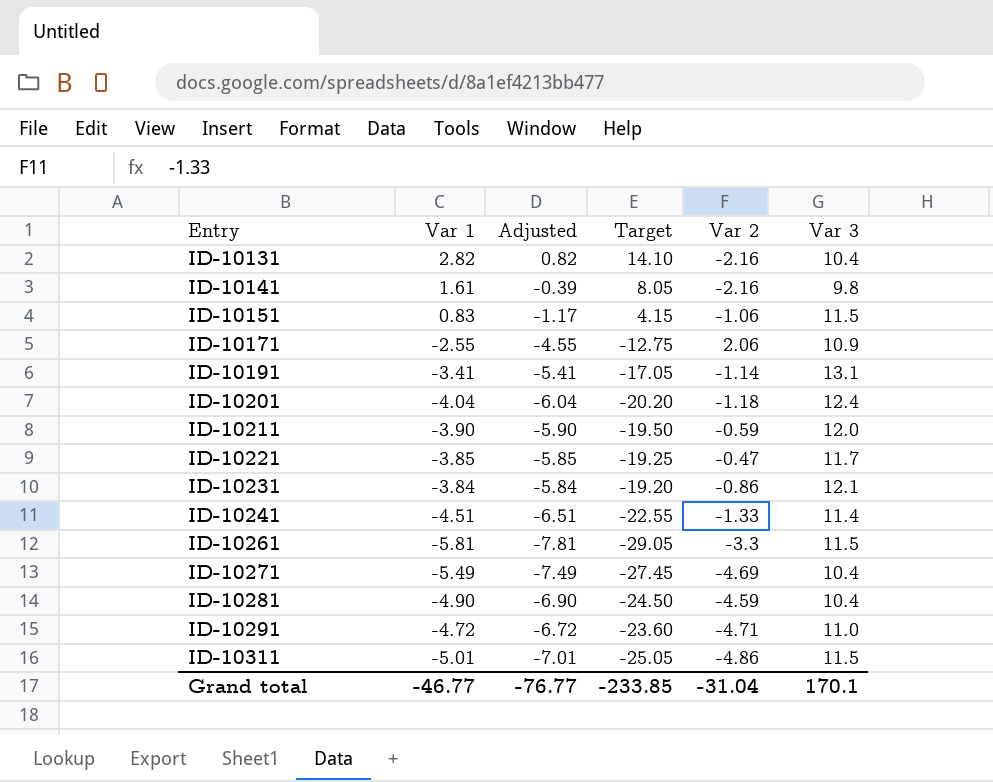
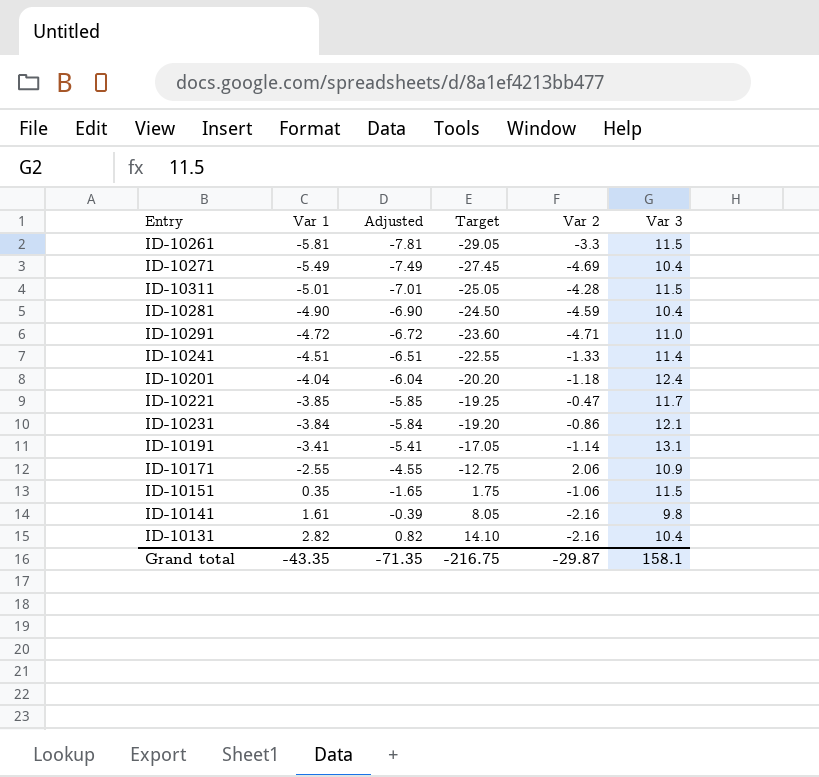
row order: Entry ascending -> Var 1 ascending
row ID-10211: -3.90 | -5.90 | -19.50 | -0.59 | 12.0 -> none
ID-10311 | Var 2: -4.86 -> -4.28
ID-10151 | Var 1: 0.83 -> 0.35
ID-10151 | Adjusted: -1.17 -> -1.65
ID-10151 | Target: 4.15 -> 1.75
Grand total | Var 1: -46.77 -> -43.35
Grand total | Adjusted: -76.77 -> -71.35
Grand total | Target: -233.85 -> -216.75
Grand total | Var 2: -31.04 -> -29.87
Grand total | Var 3: 170.1 -> 158.1

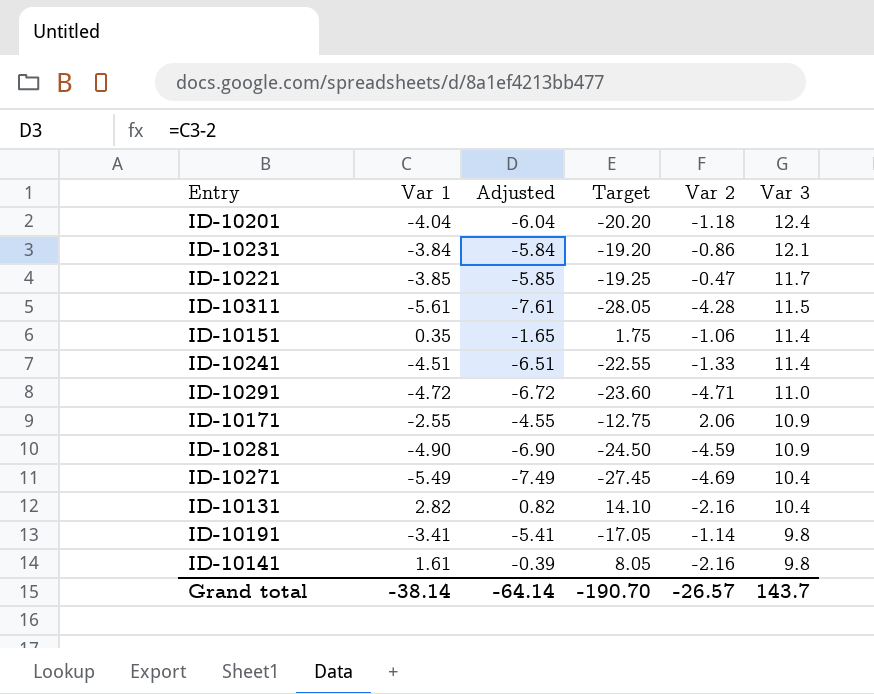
row order: Var 1 ascending -> Var 3 descending
row ID-10261: -5.81 | -7.81 | -29.05 | -3.3 | 11.5 -> none
ID-10311 | Var 1: -5.01 -> -5.61
ID-10311 | Adjusted: -7.01 -> -7.61
ID-10311 | Target: -25.05 -> -28.05
ID-10151 | Var 3: 11.5 -> 11.4
ID-10281 | Var 3: 10.4 -> 10.9
ID-10191 | Var 3: 13.1 -> 9.8
Grand total | Var 1: -43.35 -> -38.14
Grand total | Adjusted: -71.35 -> -64.14
Grand total | Target: -216.75 -> -190.70
Grand total | Var 2: -29.87 -> -26.57
Grand total | Var 3: 158.1 -> 143.7

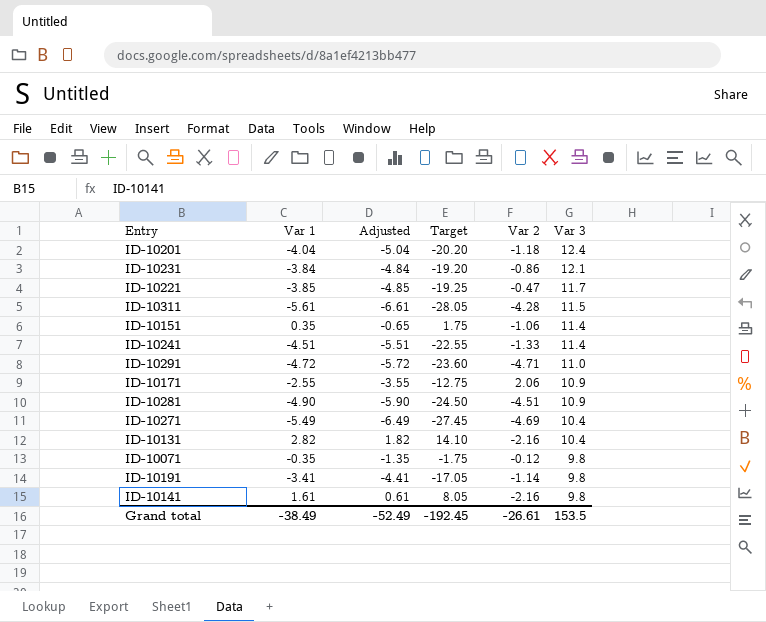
column Adjusted | formula: [Var 1] - 2 -> [Var 1] - 1
ID-10281 | Var 2: -4.59 -> -4.51
row ID-10071: none -> -0.35 | -1.35 | -1.75 | -0.12 | 9.8
Grand total | Var 1: -38.14 -> -38.49
Grand total | Adjusted: -64.14 -> -52.49
Grand total | Target: -190.70 -> -192.45
Grand total | Var 2: -26.57 -> -26.61
Grand total | Var 3: 143.7 -> 153.5

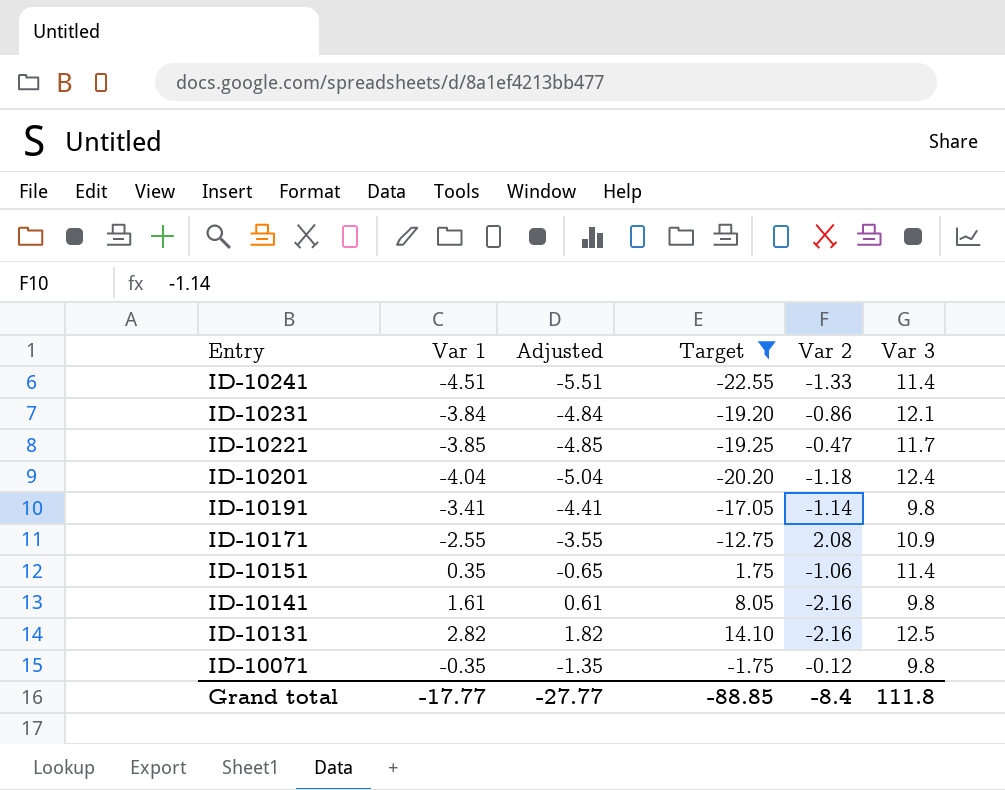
filter: none -> Target >= -22.55
row order: Var 3 descending -> Entry descending
ID-10171 | Var 2: 2.06 -> 2.08
ID-10131 | Var 3: 10.4 -> 12.5
Grand total | Var 1: -38.49 -> -17.77
Grand total | Adjusted: -52.49 -> -27.77
Grand total | Target: -192.45 -> -88.85
Grand total | Var 2: -26.61 -> -8.4
Grand total | Var 3: 153.5 -> 111.8

